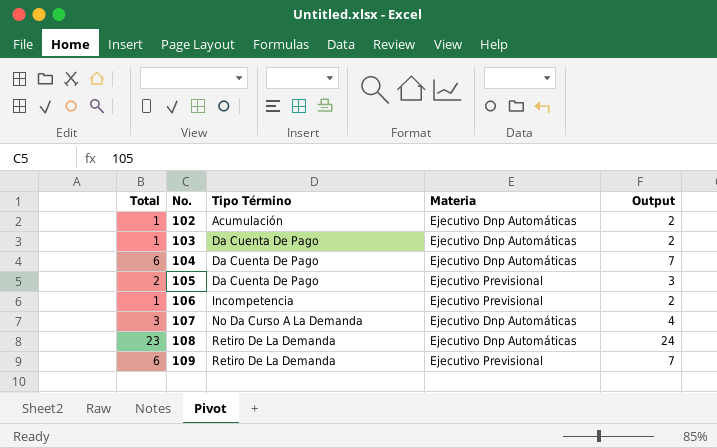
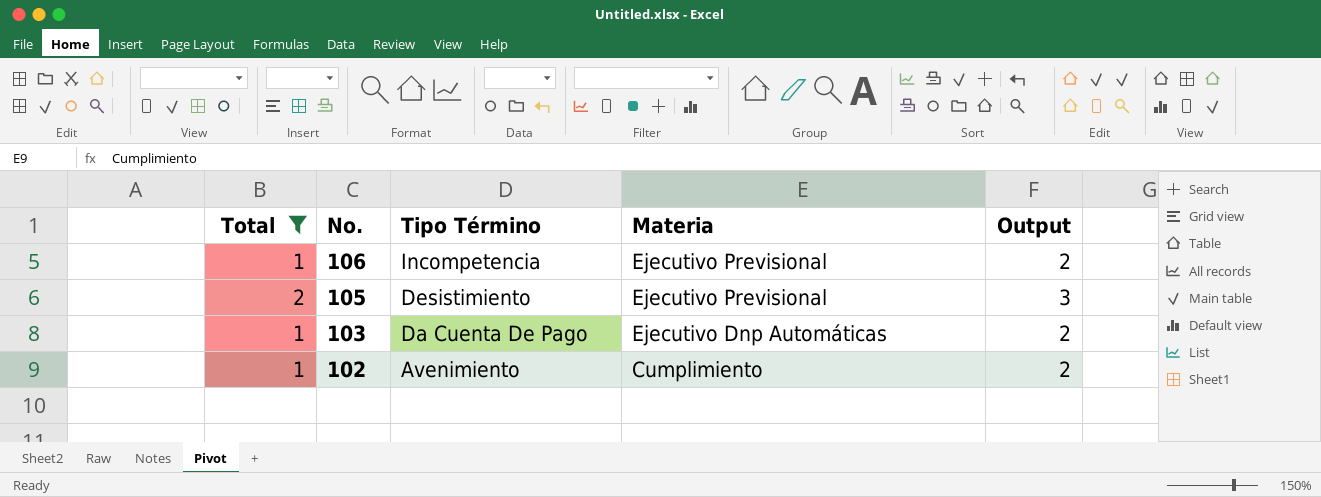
filter: none -> Total <= 2
row order: No. ascending -> No. descending
105 | Tipo Término: Da Cuenta De Pago -> Desistimiento
102 | Tipo Término: Acumulación -> Avenimiento
102 | Materia: Ejecutivo Dnp Automáticas -> Cumplimiento

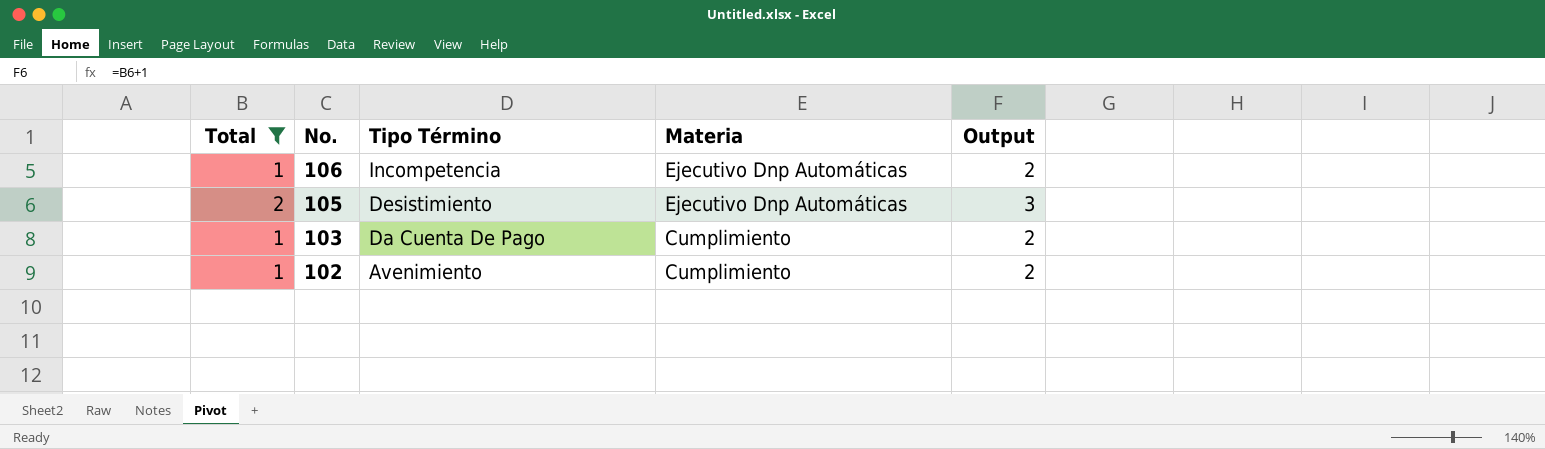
106 | Materia: Ejecutivo Previsional -> Ejecutivo Dnp Automáticas
105 | Materia: Ejecutivo Previsional -> Ejecutivo Dnp Automáticas
103 | Materia: Ejecutivo Dnp Automáticas -> Cumplimiento

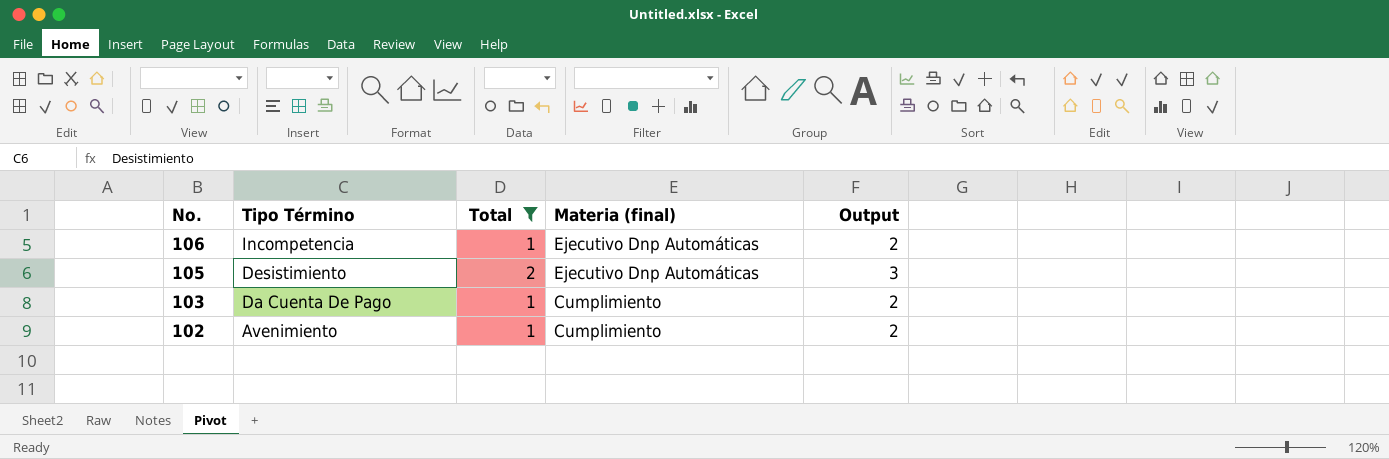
column Total | position: 1 -> 3
column name: Materia -> Materia (final)

